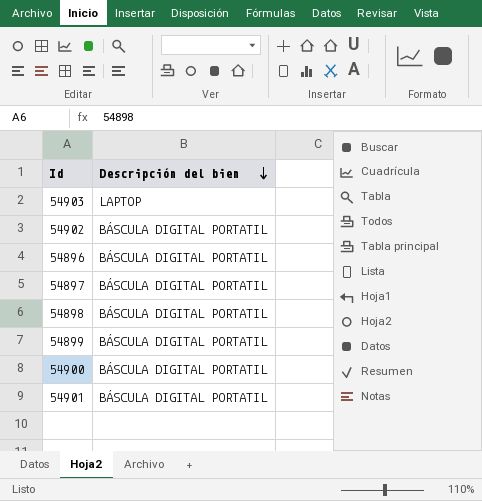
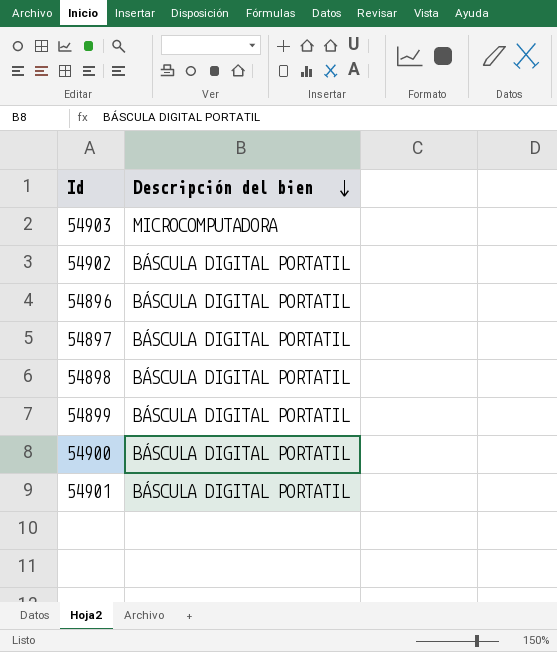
54903 | Descripción del bien: LAPTOP -> MICROCOMPUTADORA

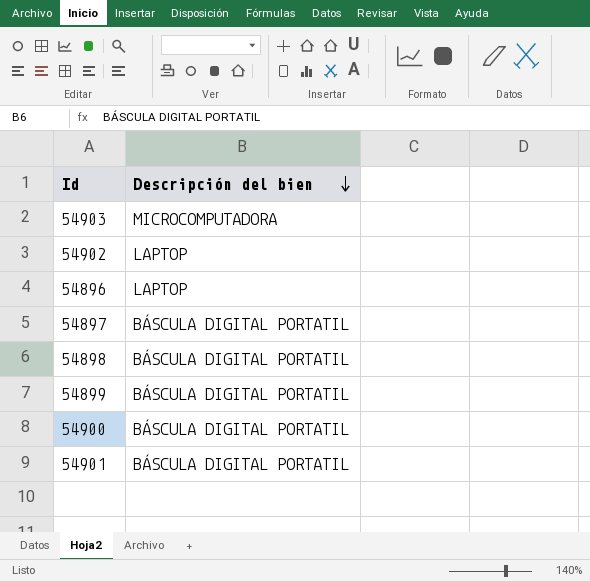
54902 | Descripción del bien: BÁSCULA DIGITAL PORTATIL -> LAPTOP
54896 | Descripción del bien: BÁSCULA DIGITAL PORTATIL -> LAPTOP

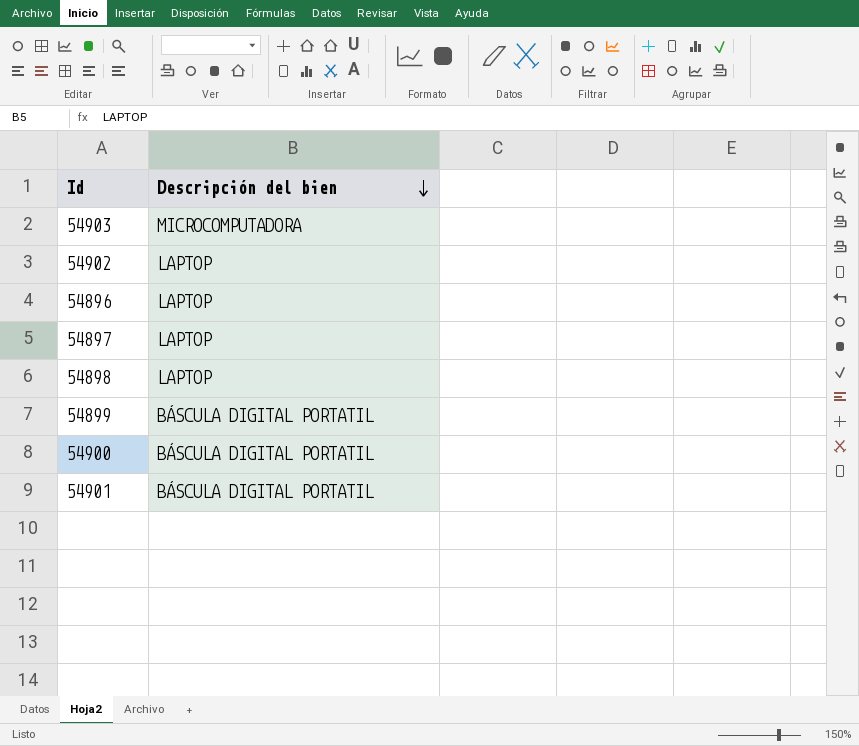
54897 | Descripción del bien: BÁSCULA DIGITAL PORTATIL -> LAPTOP
54898 | Descripción del bien: BÁSCULA DIGITAL PORTATIL -> LAPTOP

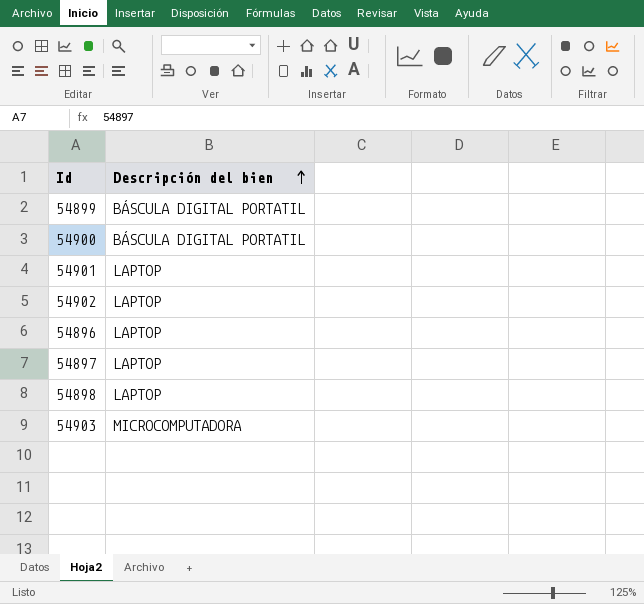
row order: Descripción del bien descending -> Descripción del bien ascending
54901 | Descripción del bien: BÁSCULA DIGITAL PORTATIL -> LAPTOP

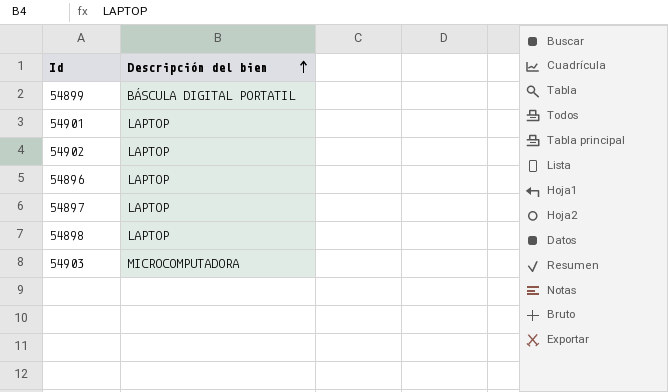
row 54900: BÁSCULA DIGITAL PORTATIL -> none

